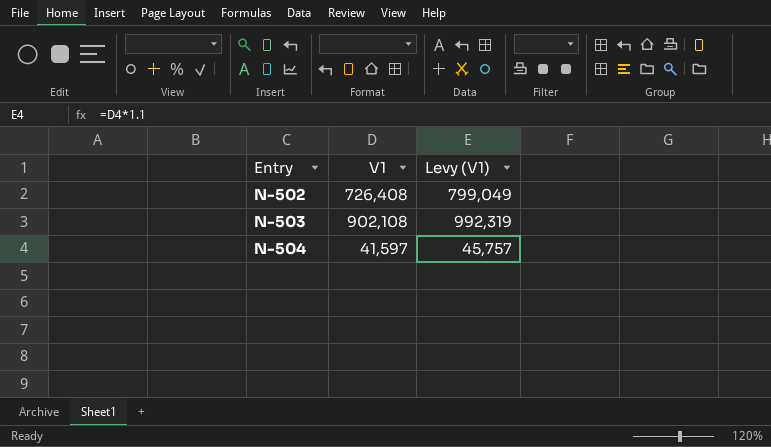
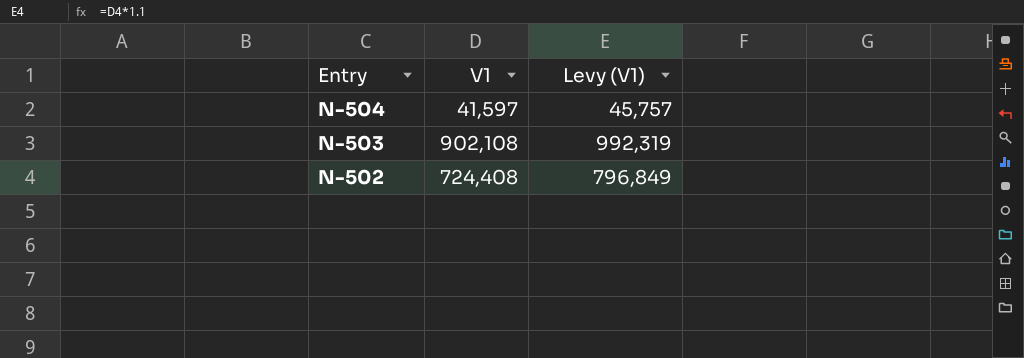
row order: Entry ascending -> Entry descending
N-502 | V1: 726,408 -> 724,408
N-502 | Levy (V1): 799,049 -> 796,849

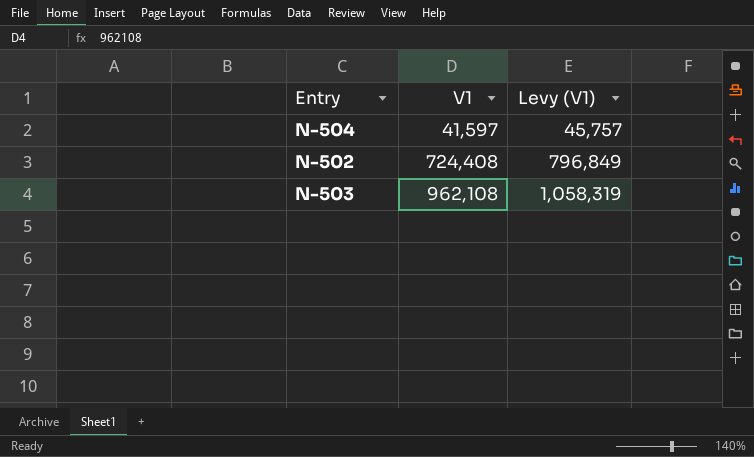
row order: Entry descending -> V1 ascending
N-503 | V1: 902,108 -> 962,108
N-503 | Levy (V1): 992,319 -> 1,058,319

